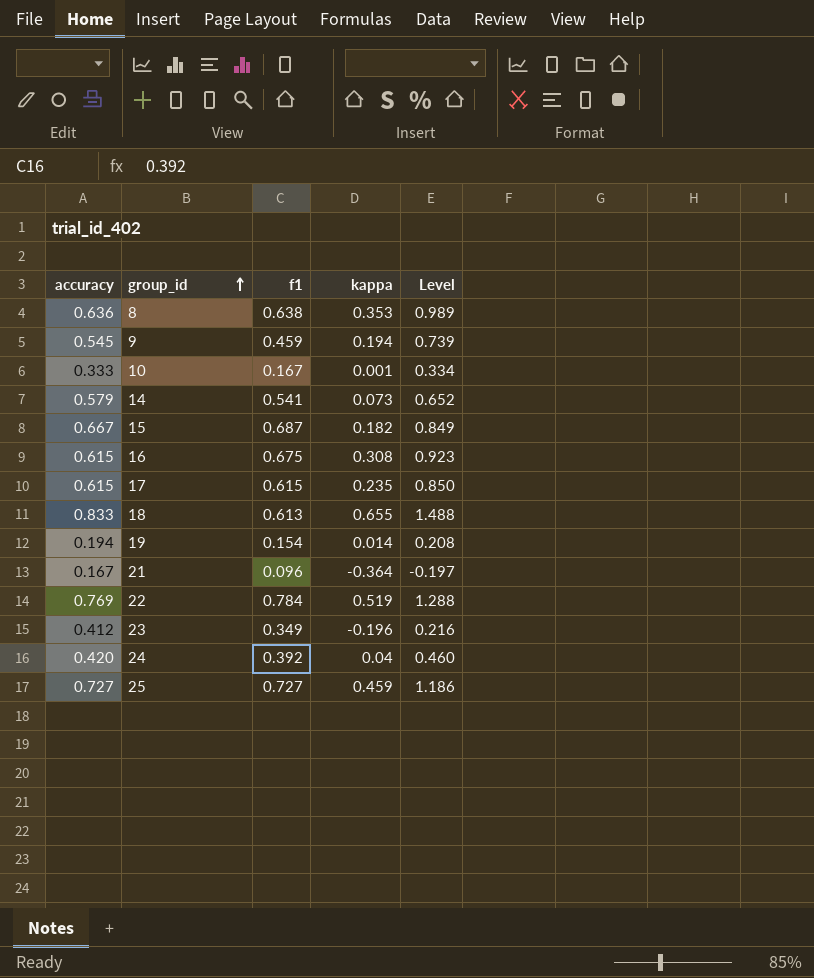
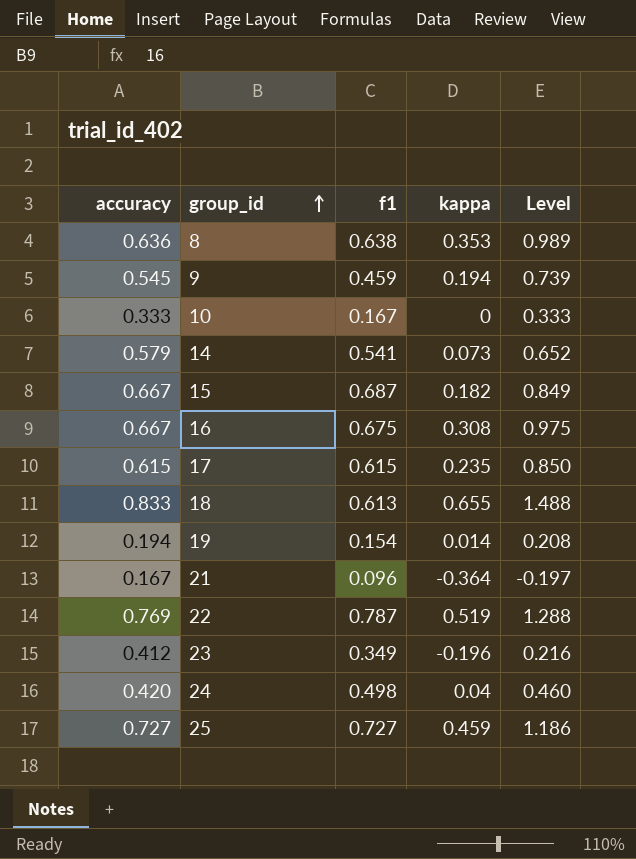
10 | kappa: 0.001 -> 0
10 | Level: 0.334 -> 0.333
16 | accuracy: 0.615 -> 0.667
16 | Level: 0.923 -> 0.975
22 | f1: 0.784 -> 0.787
24 | f1: 0.392 -> 0.498

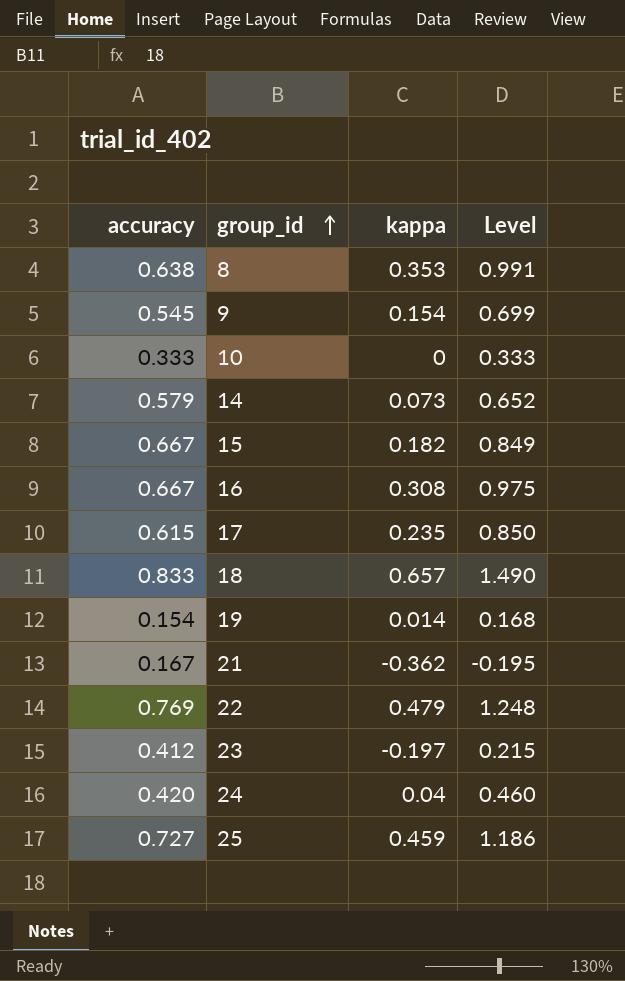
column f1 | position: 3 -> none
8 | accuracy: 0.636 -> 0.638
8 | Level: 0.989 -> 0.991
9 | kappa: 0.194 -> 0.154
9 | Level: 0.739 -> 0.699
18 | kappa: 0.655 -> 0.657
18 | Level: 1.488 -> 1.490
19 | accuracy: 0.194 -> 0.154
19 | Level: 0.208 -> 0.168
21 | kappa: -0.364 -> -0.362
21 | Level: -0.197 -> -0.195
22 | kappa: 0.519 -> 0.479
22 | Level: 1.288 -> 1.248
23 | kappa: -0.196 -> -0.197
23 | Level: 0.216 -> 0.215

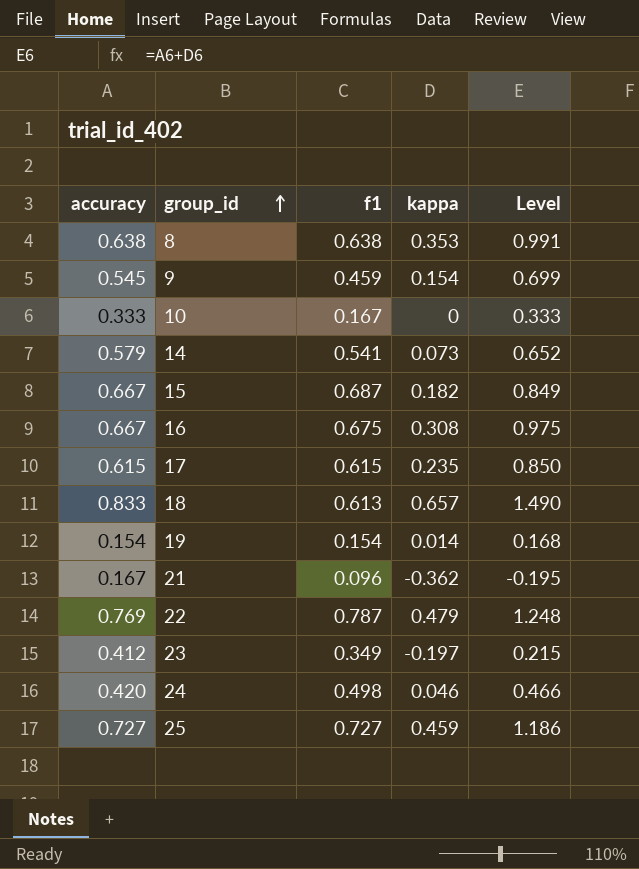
column f1 | position: none -> 3
24 | kappa: 0.04 -> 0.046
24 | Level: 0.460 -> 0.466

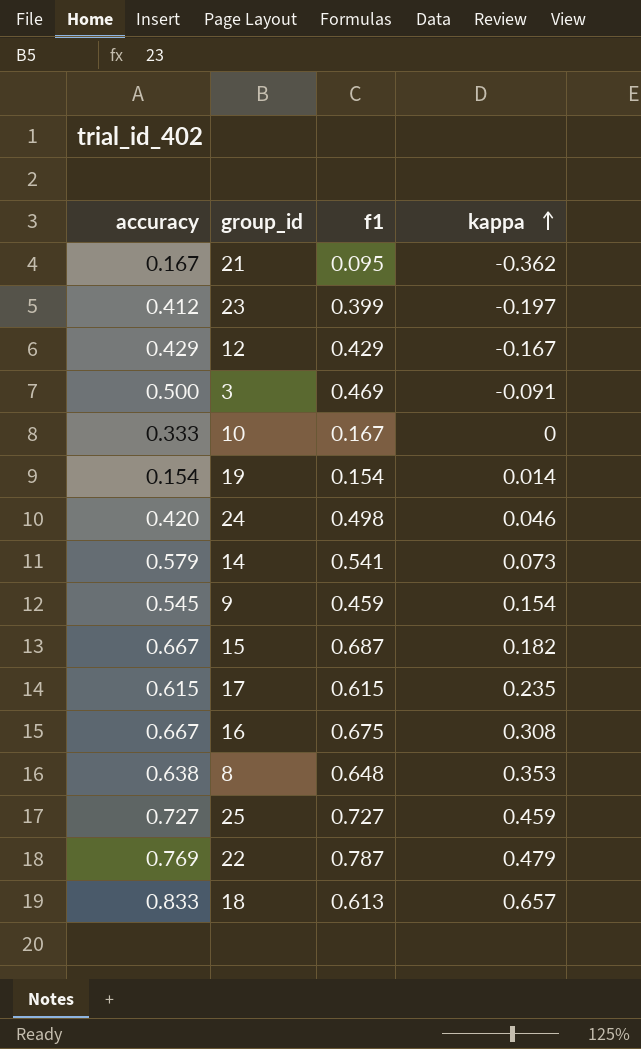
row order: group_id ascending -> kappa ascending
column Level | formula: [accuracy] + [kappa] -> none
21 | f1: 0.096 -> 0.095
23 | f1: 0.349 -> 0.399
row 12: none -> 0.429 | 0.429 | -0.167
row 3: none -> 0.500 | 0.469 | -0.091
8 | f1: 0.638 -> 0.648

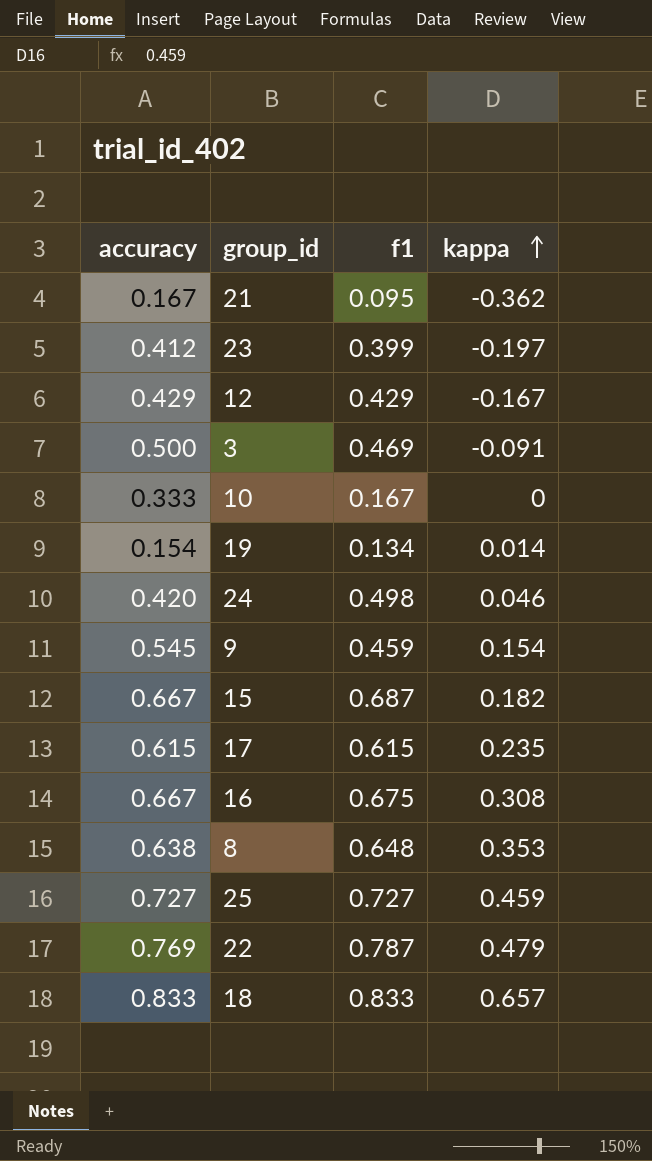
row 14: 0.579 | 0.541 | 0.073 -> none
19 | f1: 0.154 -> 0.134
18 | f1: 0.613 -> 0.833

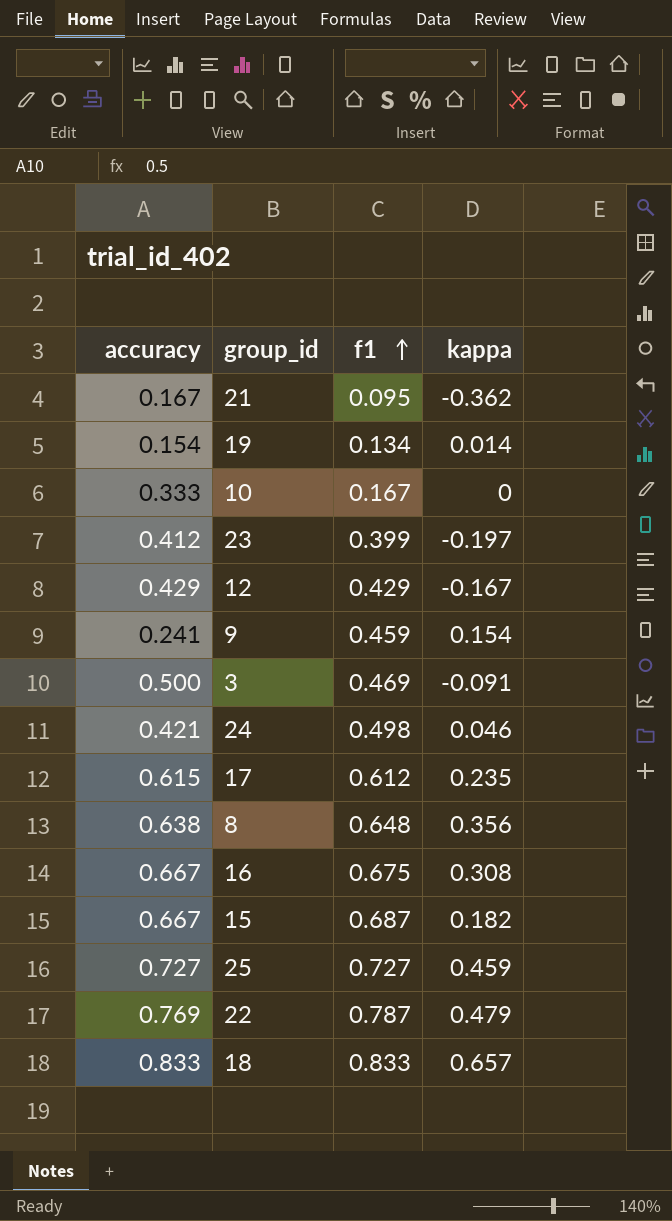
row order: kappa ascending -> f1 ascending
9 | accuracy: 0.545 -> 0.241
24 | accuracy: 0.420 -> 0.421
17 | f1: 0.615 -> 0.612
8 | kappa: 0.353 -> 0.356

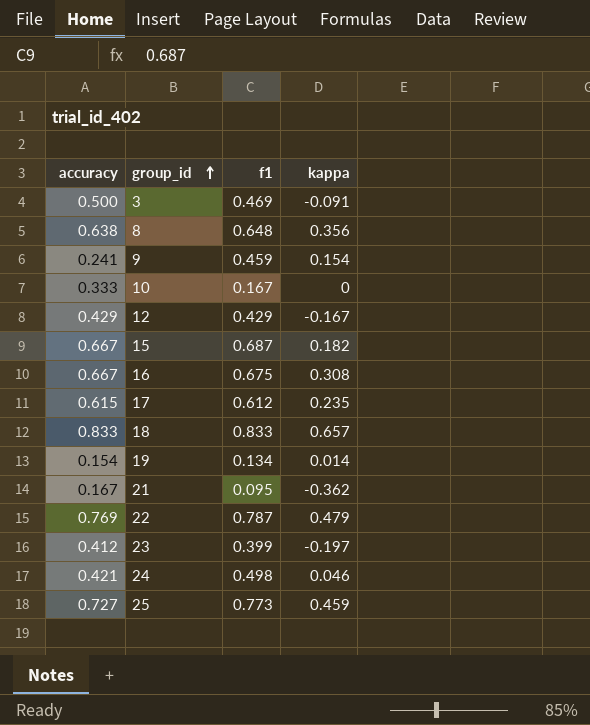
row order: f1 ascending -> group_id ascending
25 | f1: 0.727 -> 0.773

